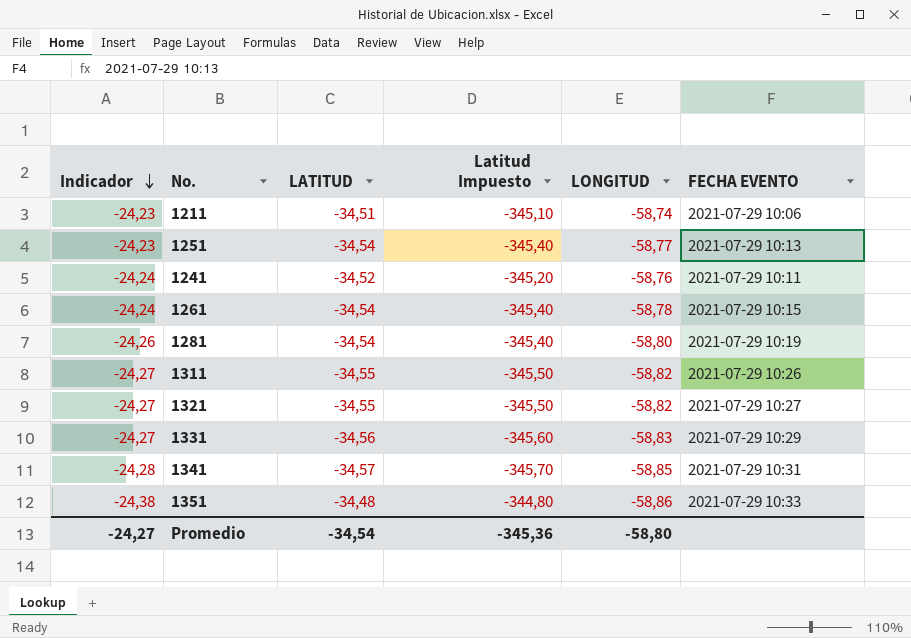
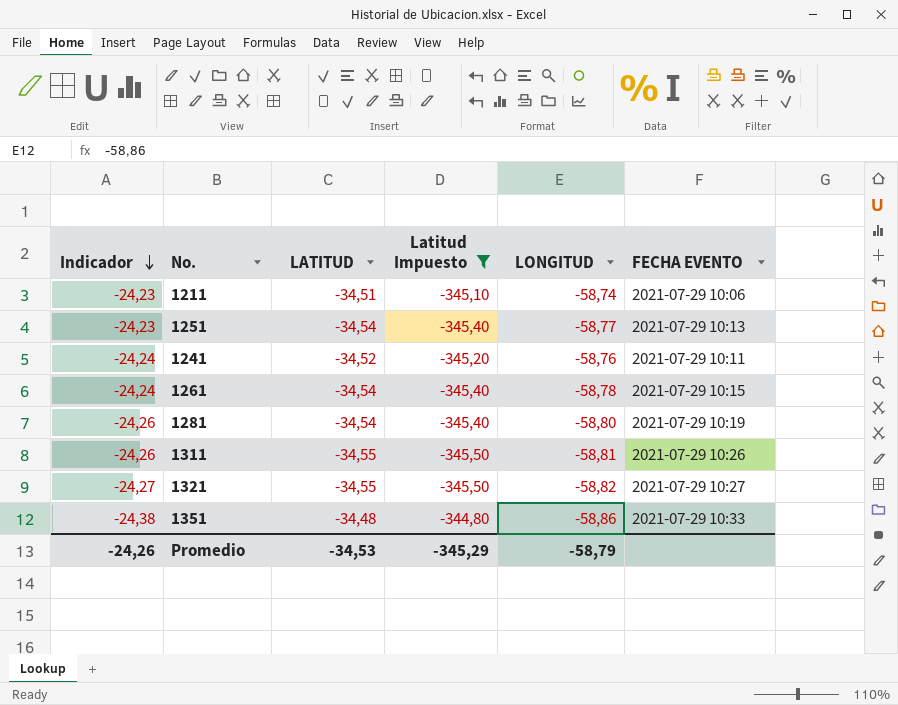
filter: none -> Latitud Impuesto >= -345,50
1311 | Indicador: -24,27 -> -24,26
1311 | LONGITUD: -58,82 -> -58,81
Promedio | Indicador: -24,27 -> -24,26
Promedio | LATITUD: -34,54 -> -34,53
Promedio | Latitud Impuesto: -345,36 -> -345,29
Promedio | LONGITUD: -58,80 -> -58,79

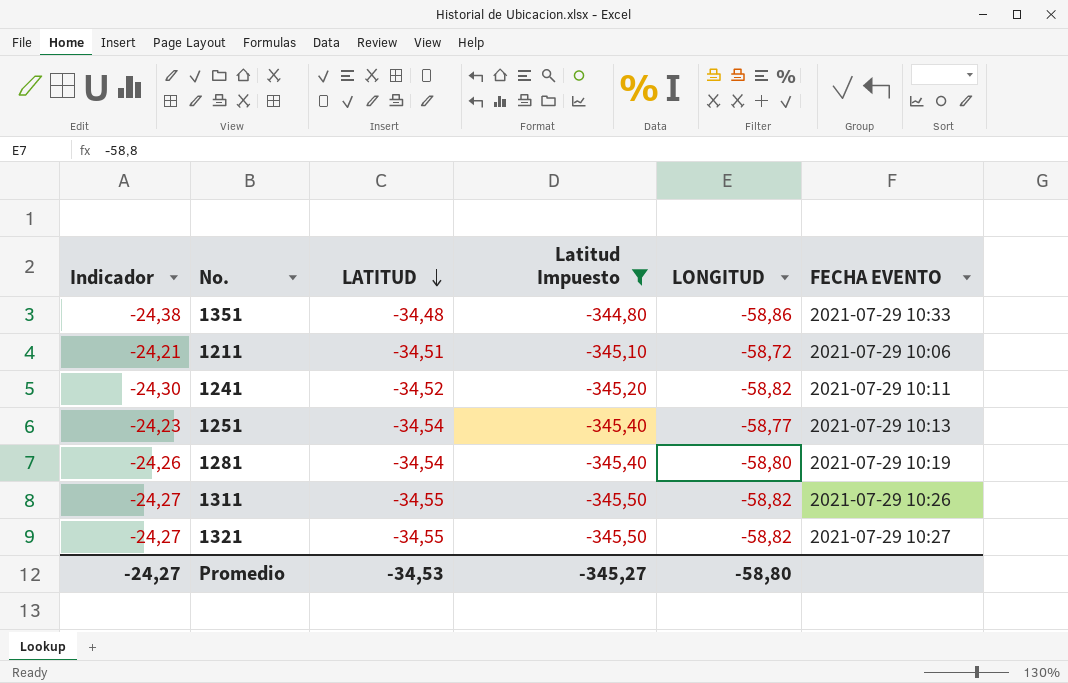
row order: Indicador descending -> LATITUD descending
row 1261: -24,24 | -34,54 | -345,40 | -58,78 | 2021-07-29 10:15 -> none
1211 | Indicador: -24,23 -> -24,21
1211 | LONGITUD: -58,74 -> -58,72
1241 | Indicador: -24,24 -> -24,30
1241 | LONGITUD: -58,76 -> -58,82
1311 | Indicador: -24,26 -> -24,27
1311 | LONGITUD: -58,81 -> -58,82
Promedio | Indicador: -24,26 -> -24,27
Promedio | Latitud Impuesto: -345,29 -> -345,27
Promedio | LONGITUD: -58,79 -> -58,80

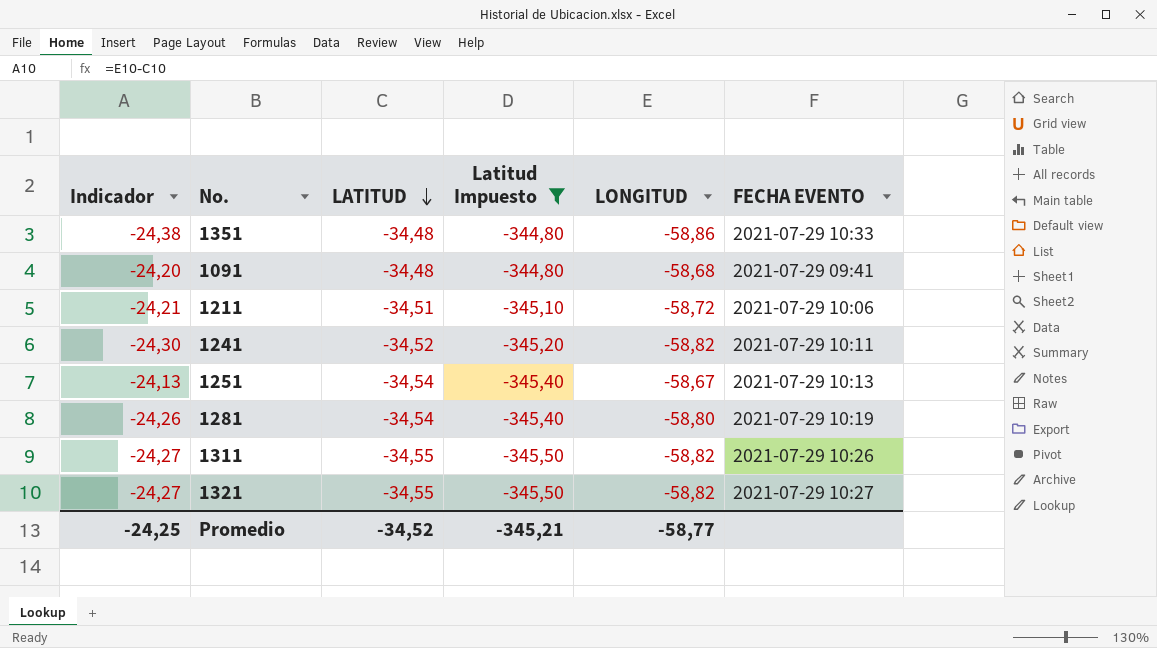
row 1091: none -> -24,20 | -34,48 | -344,80 | -58,68 | 2021-07-29 09:41
1251 | Indicador: -24,23 -> -24,13
1251 | LONGITUD: -58,77 -> -58,67
Promedio | Indicador: -24,27 -> -24,25
Promedio | LATITUD: -34,53 -> -34,52
Promedio | Latitud Impuesto: -345,27 -> -345,21
Promedio | LONGITUD: -58,80 -> -58,77

